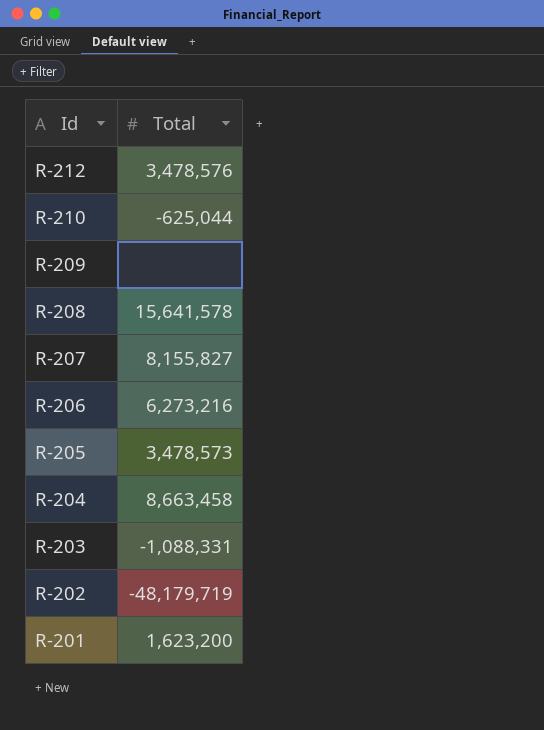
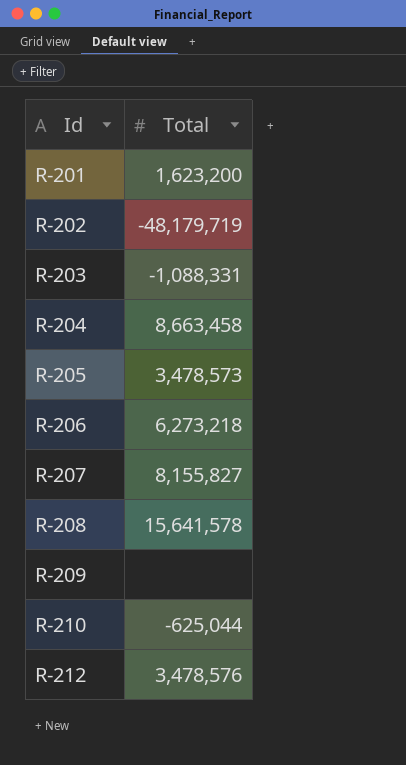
row order: Id descending -> Id ascending
R-206 | Total: 6,273,216 -> 6,273,218

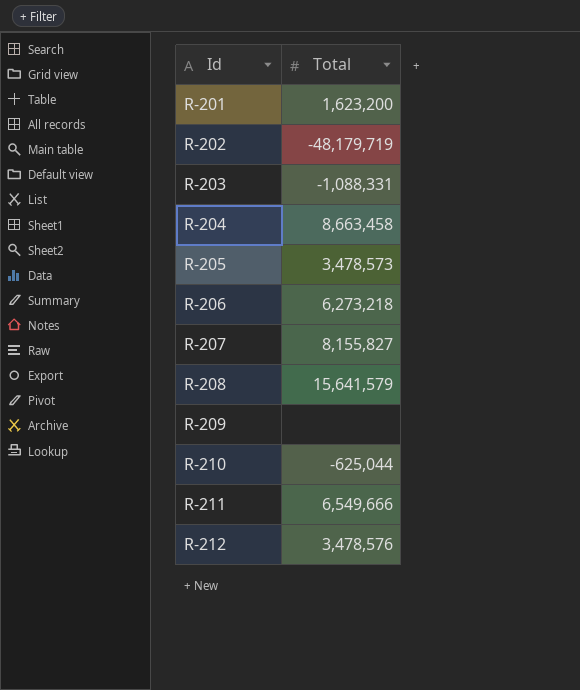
R-208 | Total: 15,641,578 -> 15,641,579
row R-211: none -> 6,549,666

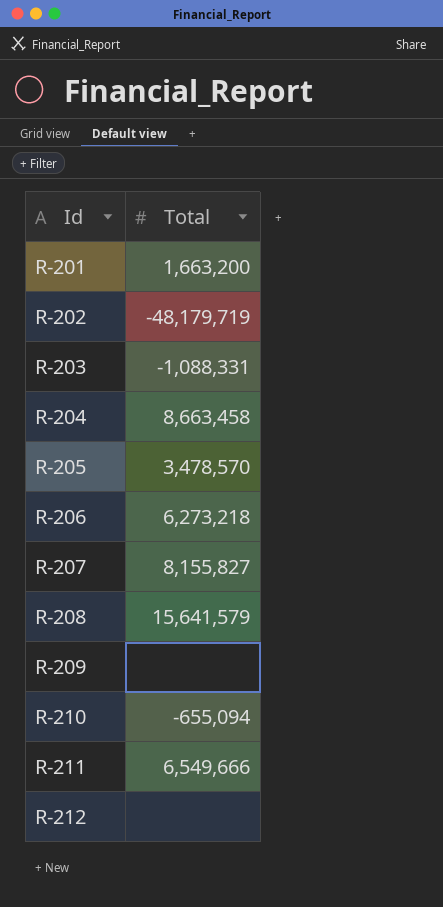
R-201 | Total: 1,623,200 -> 1,663,200
R-205 | Total: 3,478,573 -> 3,478,570
R-210 | Total: -625,044 -> -655,094
R-212 | Total: 3,478,576 -> none

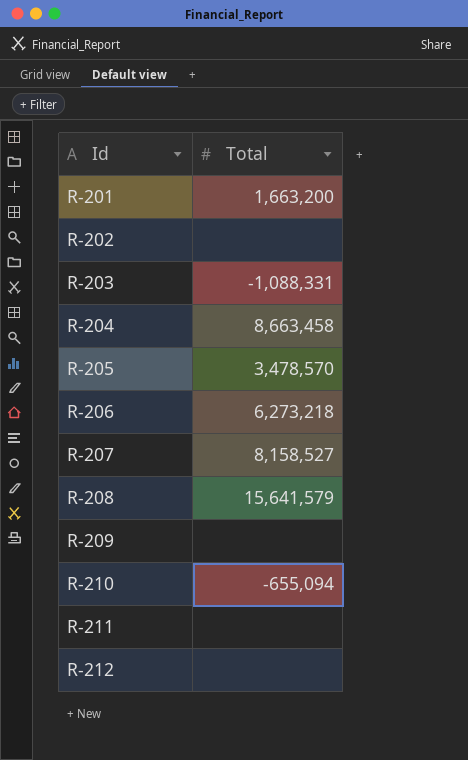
R-202 | Total: -48,179,719 -> none
R-207 | Total: 8,155,827 -> 8,158,527
R-211 | Total: 6,549,666 -> none

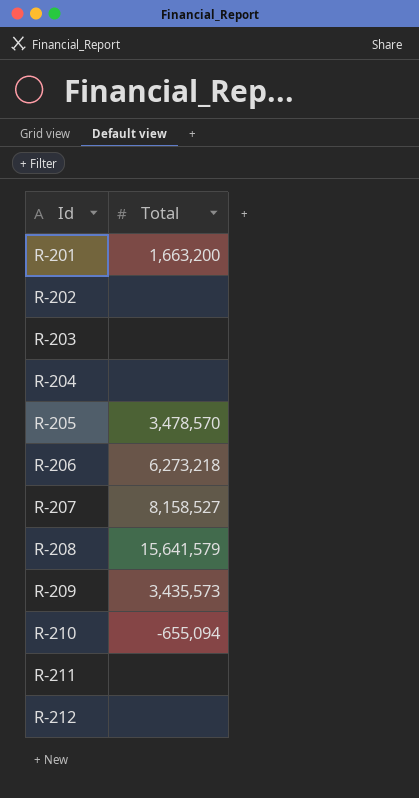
R-203 | Total: -1,088,331 -> none
R-204 | Total: 8,663,458 -> none
R-209 | Total: none -> 3,435,573

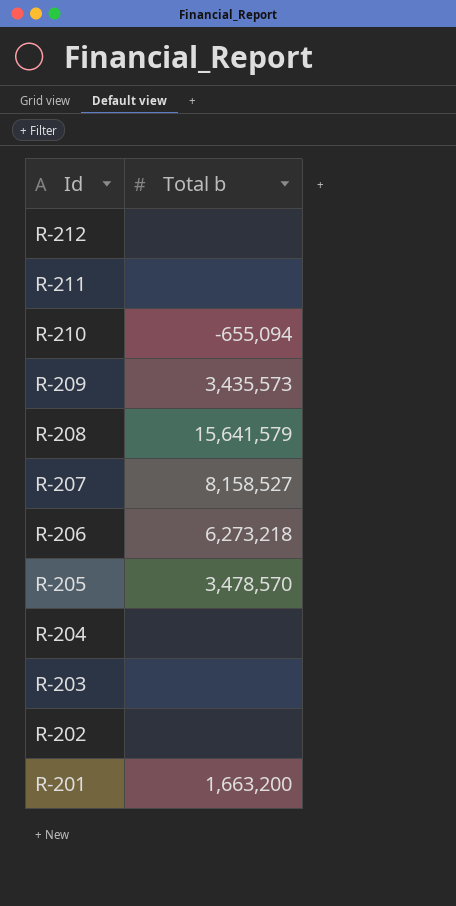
row order: Id ascending -> Id descending
column name: Total -> Total b

